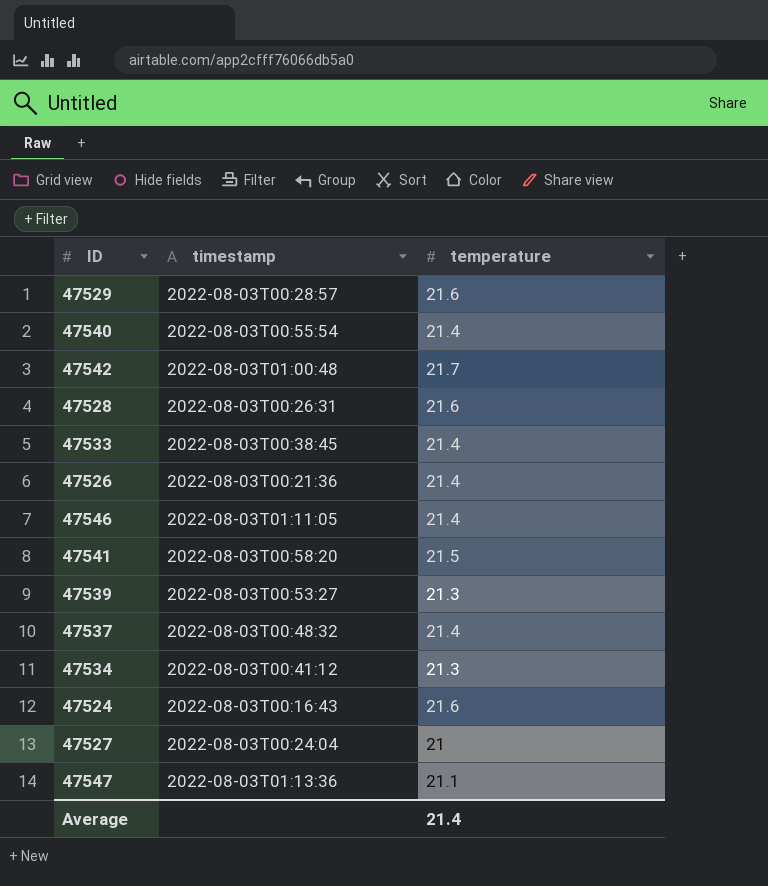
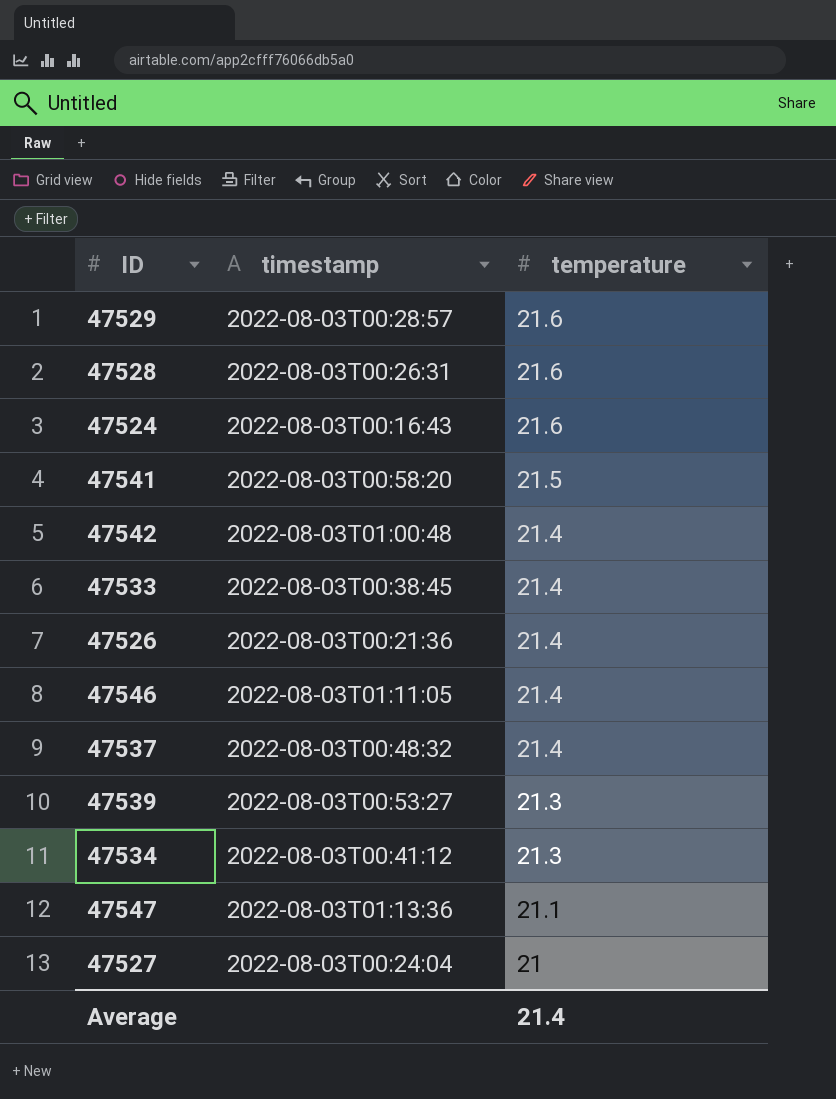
row order: none -> temperature descending
row 47540: 2022-08-03T00:55:54 | 21.4 -> none
47542 | temperature: 21.7 -> 21.4

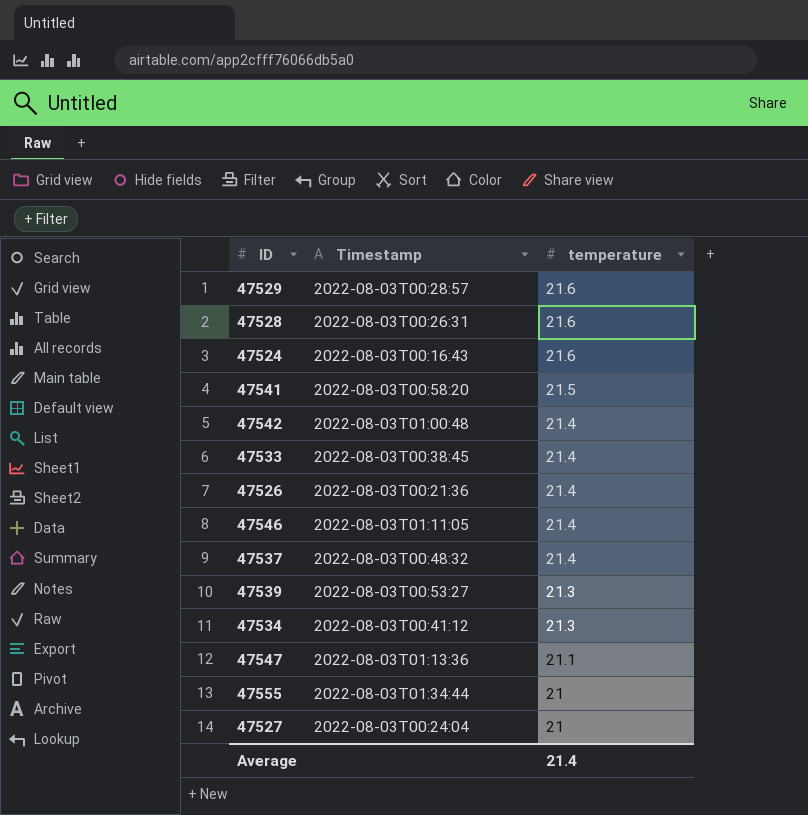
column name: timestamp -> Timestamp
row 47555: none -> 2022-08-03T01:34:44 | 21

